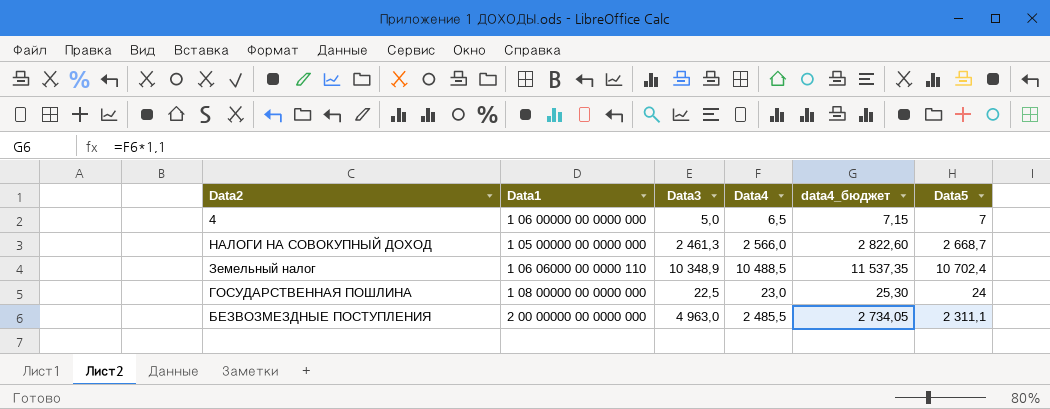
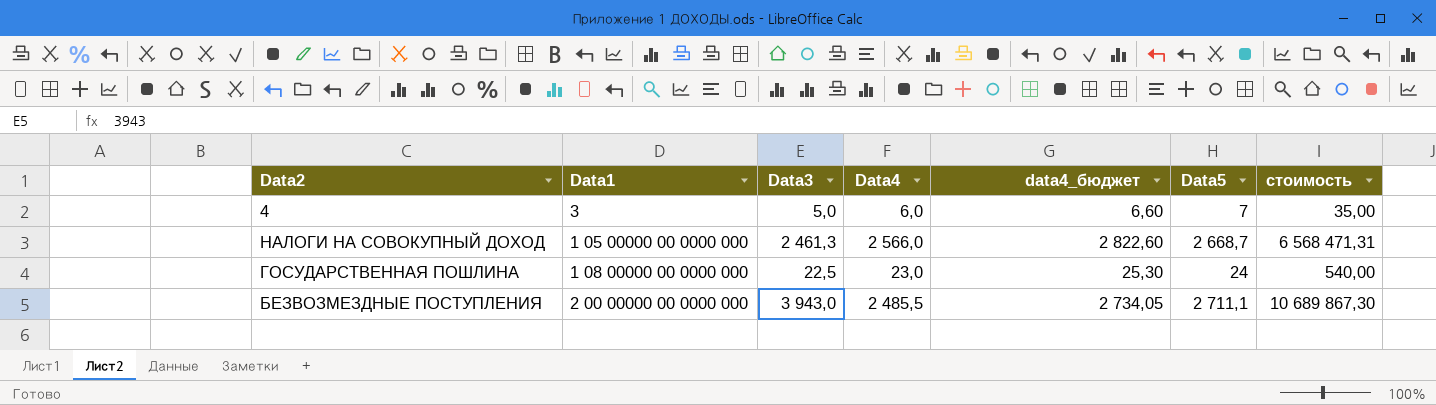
column стоимость | formula: none -> [Data3] * [Data5]
row Земельный налог: 1 06 06000 00 0000 110 | 10 348,9 | 10 488,5 | 11 537,35 | 10 702,4 -> none
4 | Data1: 1 06 00000 00 0000 000 -> 3
4 | Data4: 6,5 -> 6,0
4 | data4_бюджет: 7,15 -> 6,60
БЕЗВОЗМЕЗДНЫЕ ПОСТУПЛЕНИЯ | Data3: 4 963,0 -> 3 943,0
БЕЗВОЗМЕЗДНЫЕ ПОСТУПЛЕНИЯ | Data5: 2 311,1 -> 2 711,1

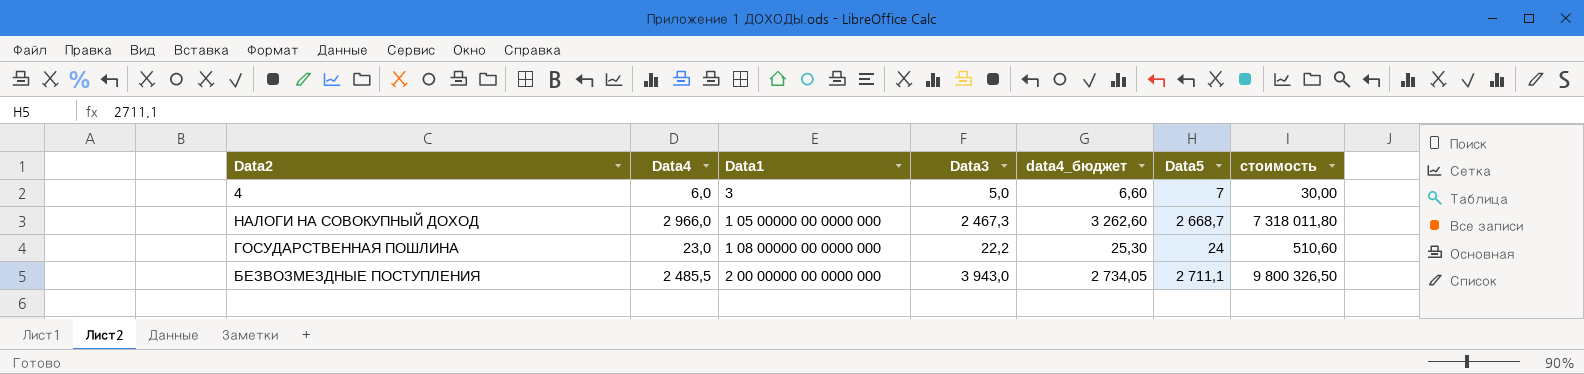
column Data4 | position: 4 -> 2
column стоимость | formula: [Data3] * [Data5] -> [Data4] * [Data3]
НАЛОГИ НА СОВОКУПНЫЙ ДОХОД | Data4: 2 566,0 -> 2 966,0
НАЛОГИ НА СОВОКУПНЫЙ ДОХОД | Data3: 2 461,3 -> 2 467,3
НАЛОГИ НА СОВОКУПНЫЙ ДОХОД | data4_бюджет: 2 822,60 -> 3 262,60
ГОСУДАРСТВЕННАЯ ПОШЛИНА | Data3: 22,5 -> 22,2

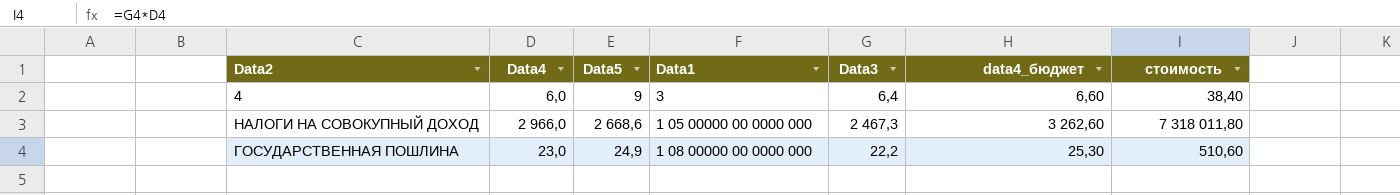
column Data5 | position: 6 -> 3
row БЕЗВОЗМЕЗДНЫЕ ПОСТУПЛЕНИЯ: 2 485,5 | 2 00 00000 00 0000 000 | 3 943,0 | 2 734,05 | 2 711,1 | 9 800 326,50 -> none
4 | Data5: 7 -> 9
4 | Data3: 5,0 -> 6,4
4 | стоимость: 30,00 -> 38,40
НАЛОГИ НА СОВОКУПНЫЙ ДОХОД | Data5: 2 668,7 -> 2 668,6
ГОСУДАРСТВЕННАЯ ПОШЛИНА | Data5: 24 -> 24,9

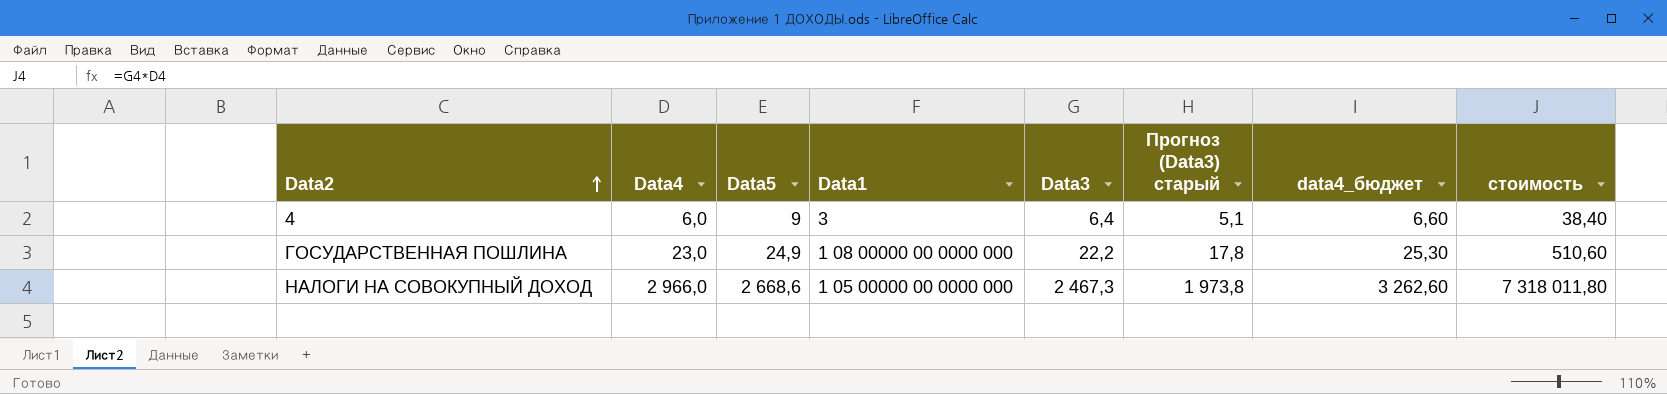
row order: none -> Data2 ascending
column Прогноз (Data3) старый | formula: none -> [Data3] * 0,8

